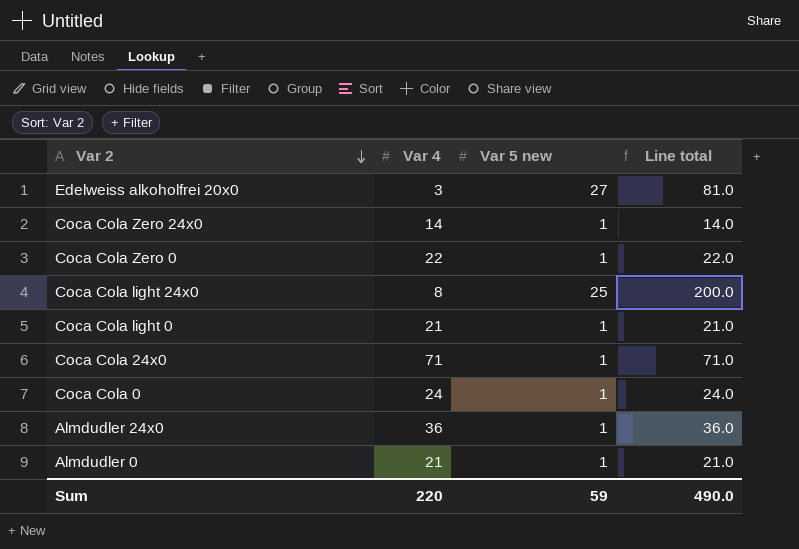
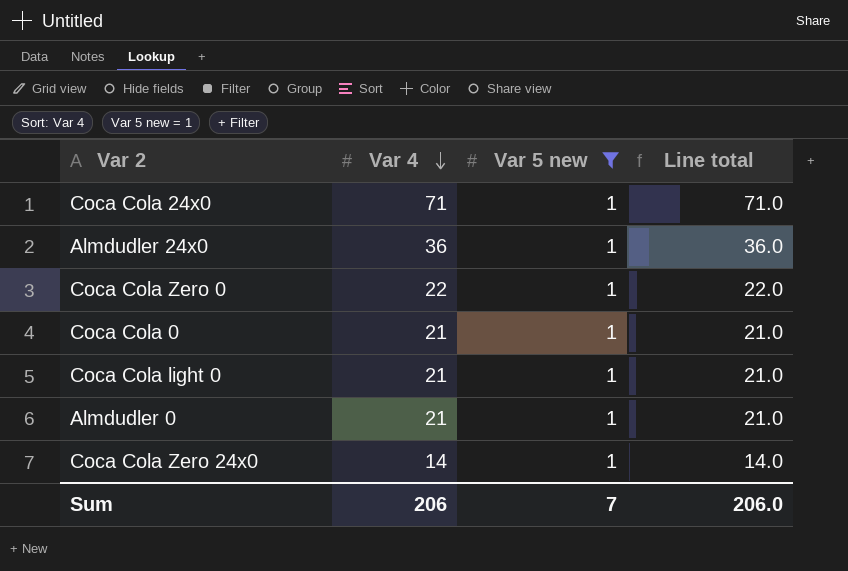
filter: none -> Var 5 new = 1
row order: Var 2 descending -> Var 4 descending
Coca Cola 0 | Var 4: 24 -> 21
Coca Cola 0 | Line total: 24.0 -> 21.0
Sum | Var 4: 220 -> 206
Sum | Var 5 new: 59 -> 7
Sum | Line total: 490.0 -> 206.0

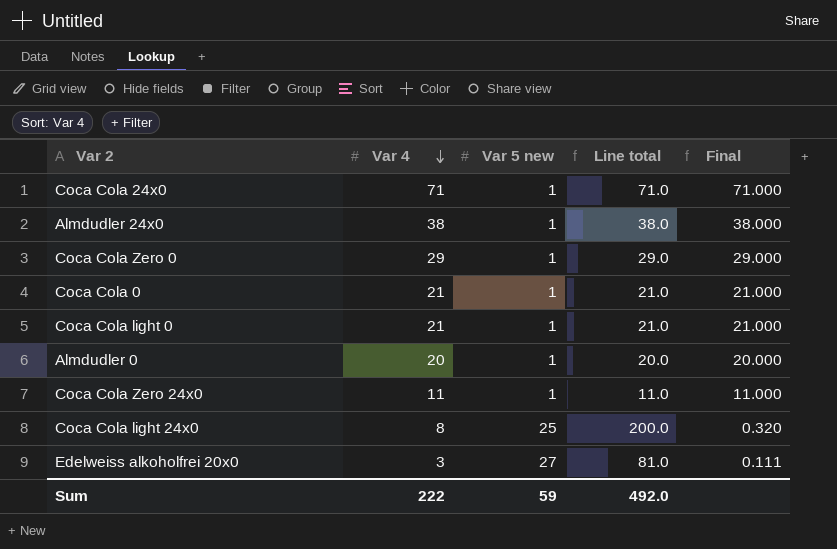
filter: Var 5 new = 1 -> none
column Final | formula: none -> [Var 4] / [Var 5 new]
Almdudler 24x0 | Var 4: 36 -> 38
Almdudler 24x0 | Line total: 36.0 -> 38.0
Coca Cola Zero 0 | Var 4: 22 -> 29
Coca Cola Zero 0 | Line total: 22.0 -> 29.0
Almdudler 0 | Var 4: 21 -> 20
Almdudler 0 | Line total: 21.0 -> 20.0
Coca Cola Zero 24x0 | Var 4: 14 -> 11
Coca Cola Zero 24x0 | Line total: 14.0 -> 11.0
Sum | Var 4: 206 -> 222
Sum | Var 5 new: 7 -> 59
Sum | Line total: 206.0 -> 492.0

